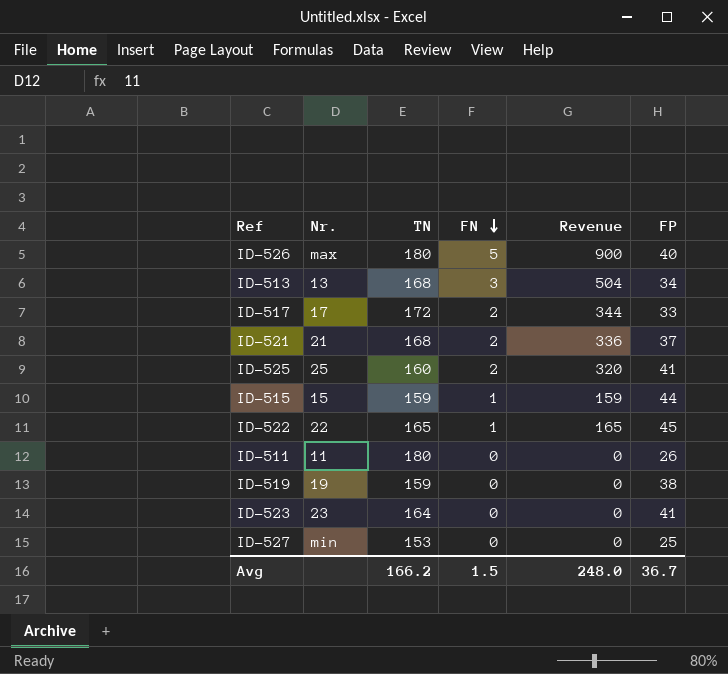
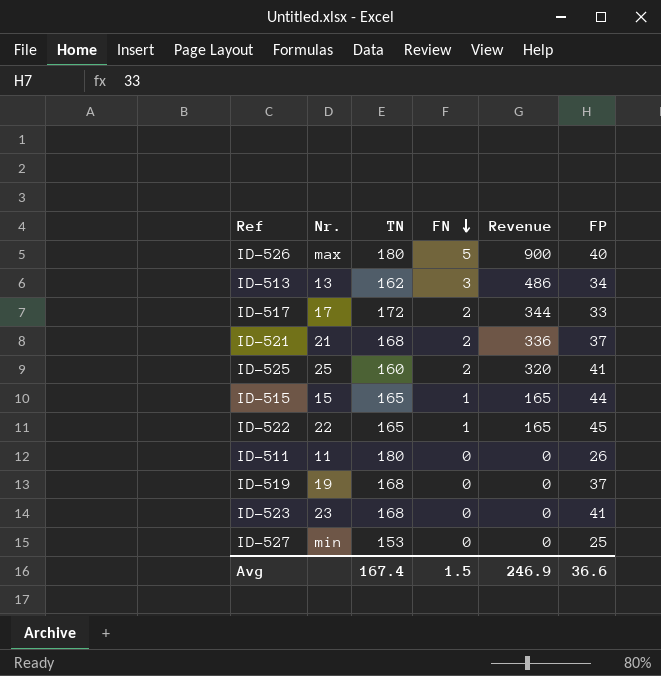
ID-513 | TN: 168 -> 162
ID-513 | Revenue: 504 -> 486
ID-515 | TN: 159 -> 165
ID-515 | Revenue: 159 -> 165
ID-519 | TN: 159 -> 168
ID-519 | FP: 38 -> 37
ID-523 | TN: 164 -> 168
Avg | TN: 166.2 -> 167.4
Avg | Revenue: 248.0 -> 246.9
Avg | FP: 36.7 -> 36.6

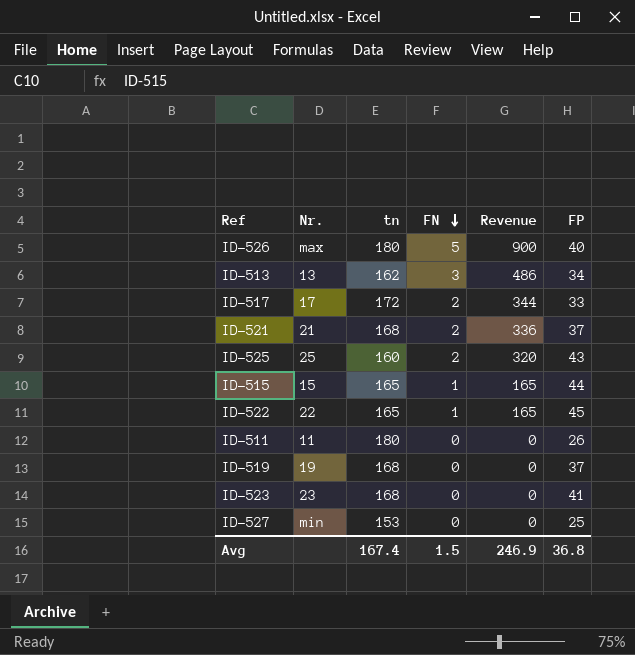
column name: TN -> tn
ID-525 | FP: 41 -> 43
Avg | FP: 36.6 -> 36.8

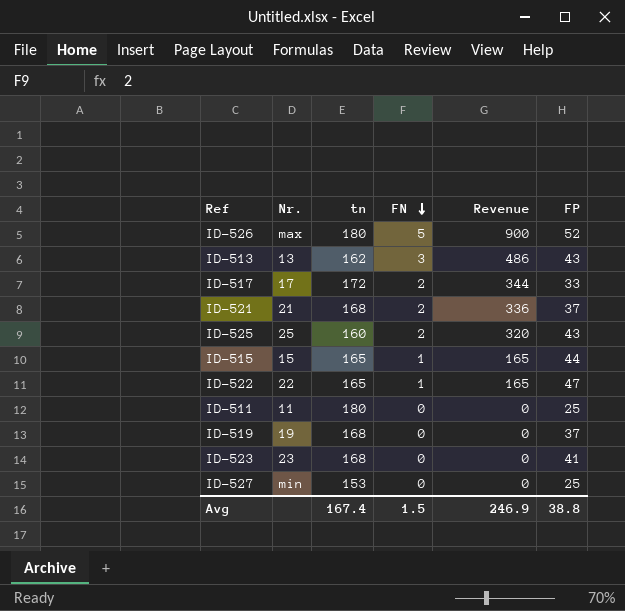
ID-526 | FP: 40 -> 52
ID-513 | FP: 34 -> 43
ID-522 | FP: 45 -> 47
ID-511 | FP: 26 -> 25
Avg | FP: 36.8 -> 38.8

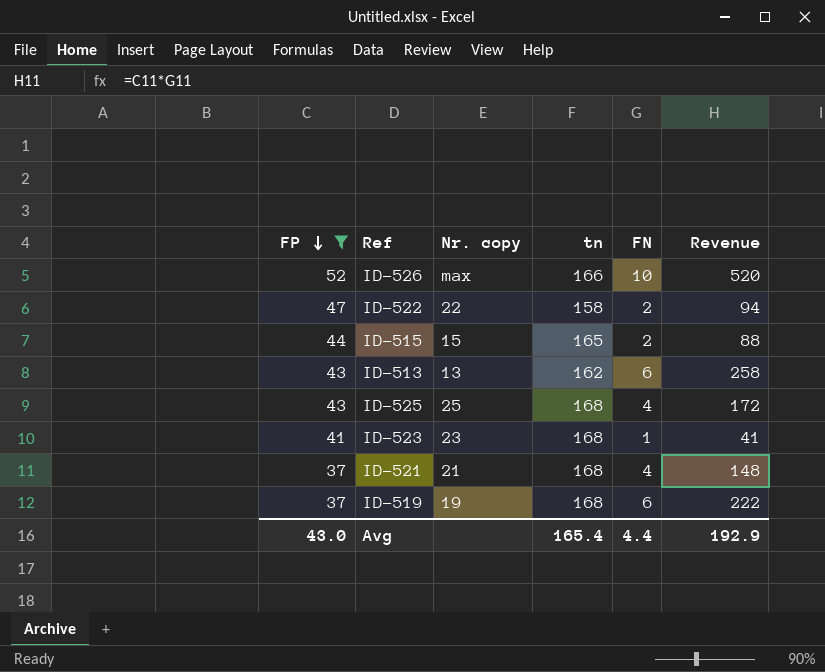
filter: none -> FP >= 37
row order: FN descending -> FP descending
column FP | position: 6 -> 1
column name: Nr. -> Nr. copy
column Revenue | formula: [tn] * [FN] -> [FP] * [FN]
ID-526 | tn: 180 -> 166
ID-526 | FN: 5 -> 10
ID-522 | tn: 165 -> 158
ID-522 | FN: 1 -> 2
ID-515 | FN: 1 -> 2
ID-513 | FN: 3 -> 6
ID-525 | tn: 160 -> 168
ID-525 | FN: 2 -> 4
ID-523 | FN: 0 -> 1
ID-521 | FN: 2 -> 4
ID-519 | FN: 0 -> 6
Avg | FP: 38.8 -> 43.0
Avg | tn: 167.4 -> 165.4
Avg | FN: 1.5 -> 4.4
Avg | Revenue: 246.9 -> 192.9

